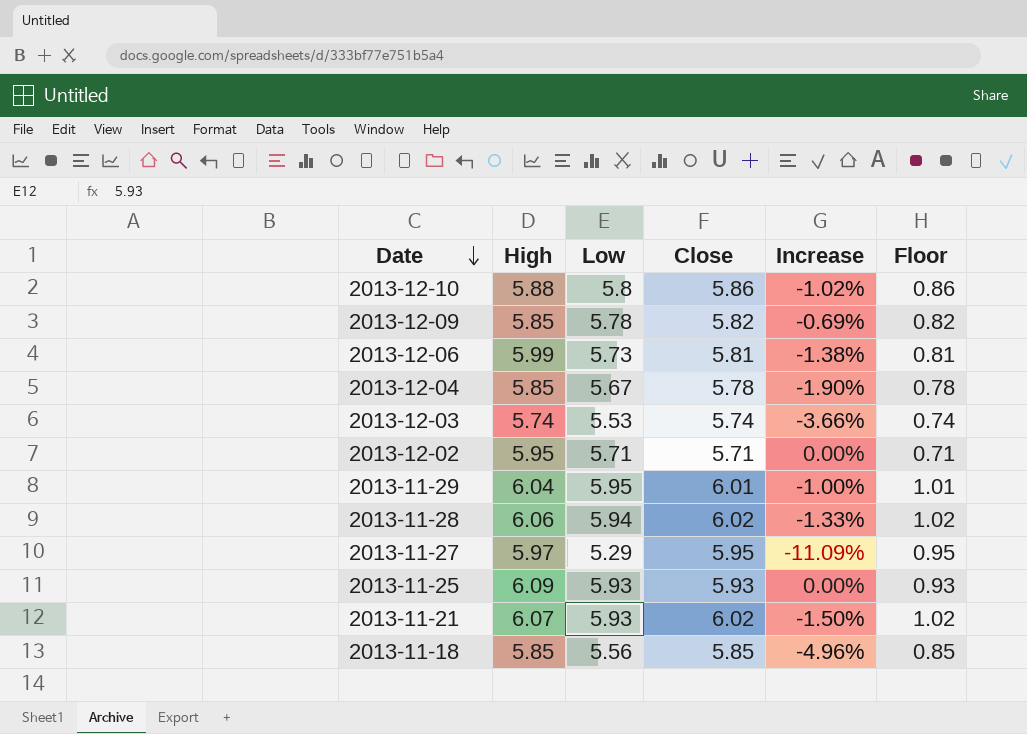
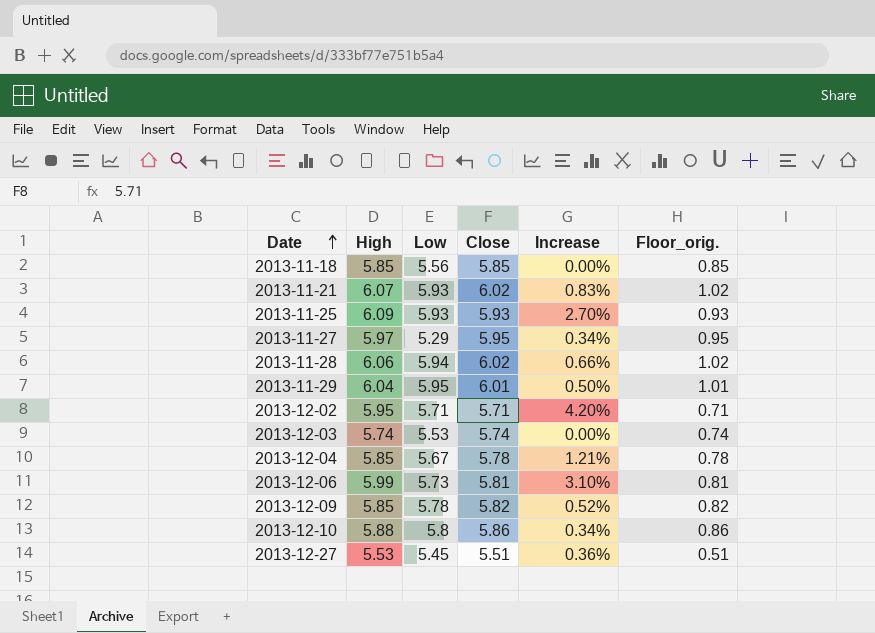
row order: Date descending -> Date ascending
column Increase | formula: ([Low] - [Close]) / [Close] -> ([High] - [Close]) / [Close]
column name: Floor -> Floor_orig.
row 2013-12-27: none -> 5.53 | 5.45 | 5.51 | 0.36% | 0.51

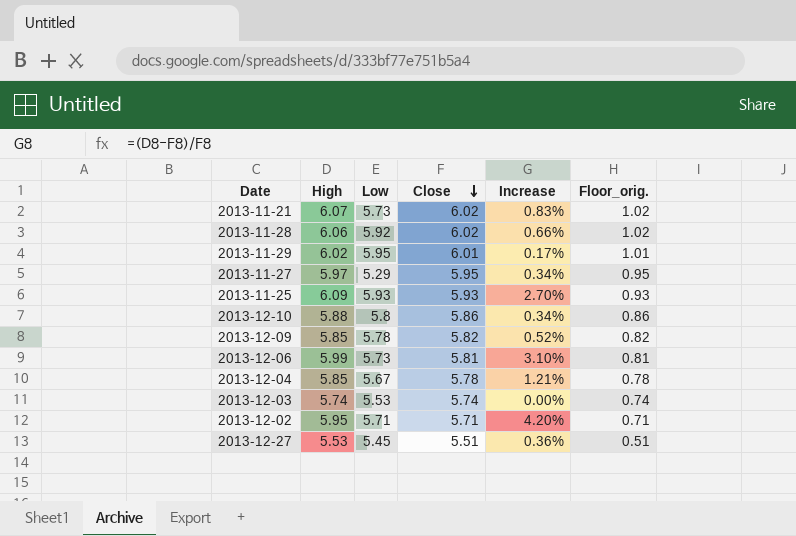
row order: Date ascending -> Close descending
row 2013-11-18: 5.85 | 5.56 | 5.85 | 0.00% | 0.85 -> none
2013-11-21 | Low: 5.93 -> 5.73
2013-11-28 | Low: 5.94 -> 5.92
2013-11-29 | High: 6.04 -> 6.02
2013-11-29 | Increase: 0.50% -> 0.17%

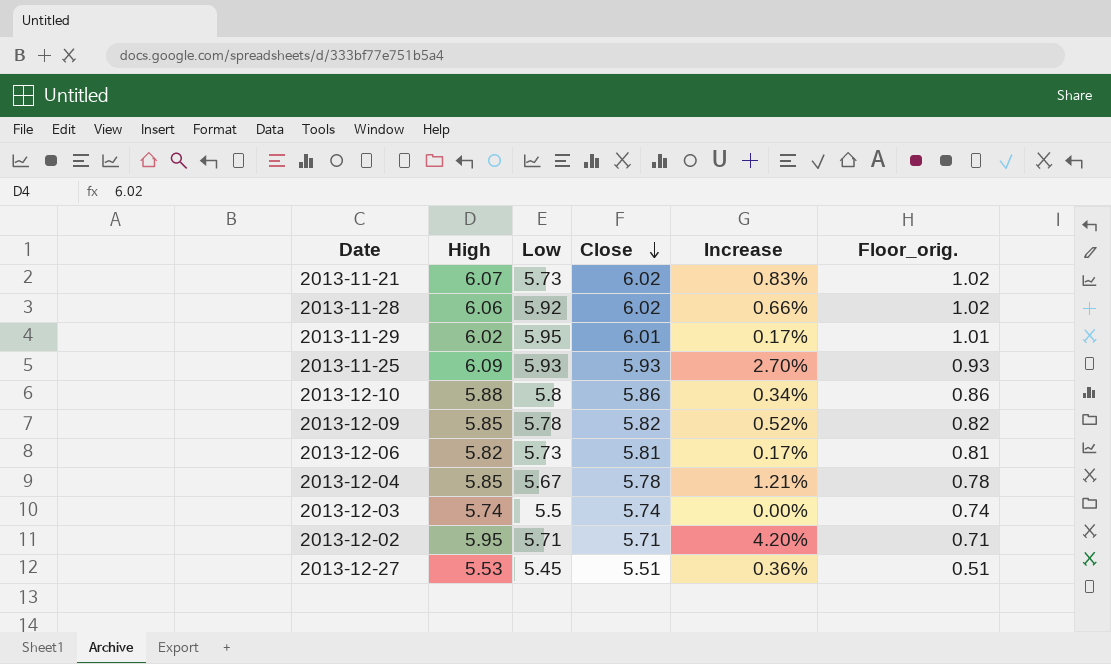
row 2013-11-27: 5.97 | 5.29 | 5.95 | 0.34% | 0.95 -> none
2013-12-06 | High: 5.99 -> 5.82
2013-12-06 | Increase: 3.10% -> 0.17%
2013-12-03 | Low: 5.53 -> 5.5

